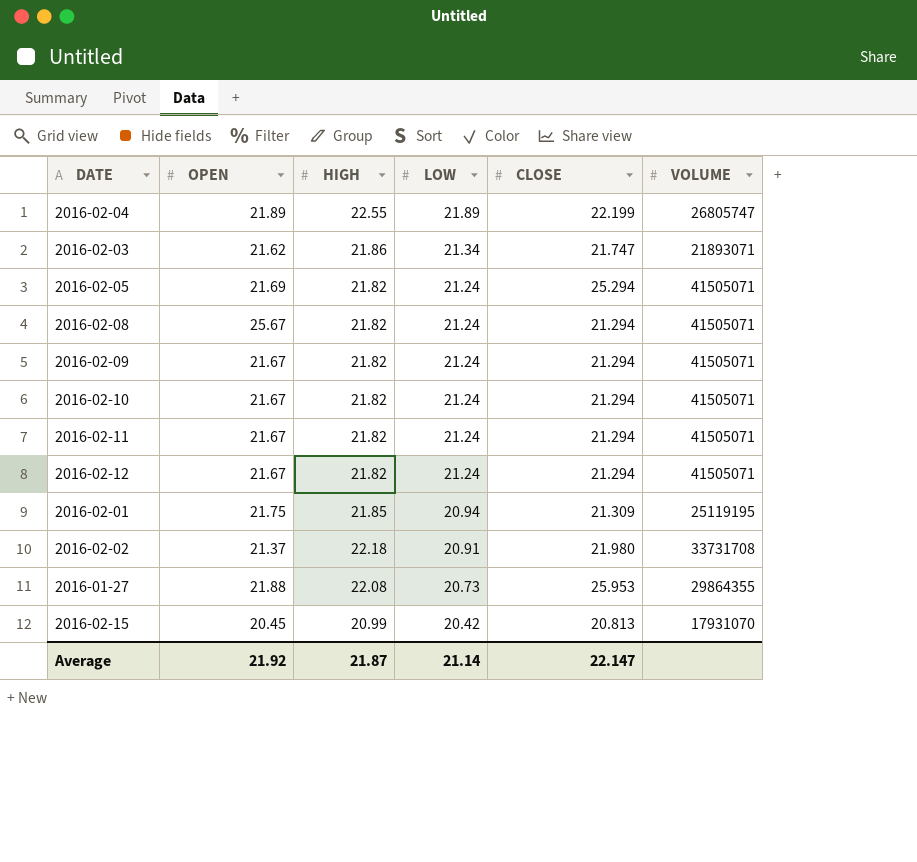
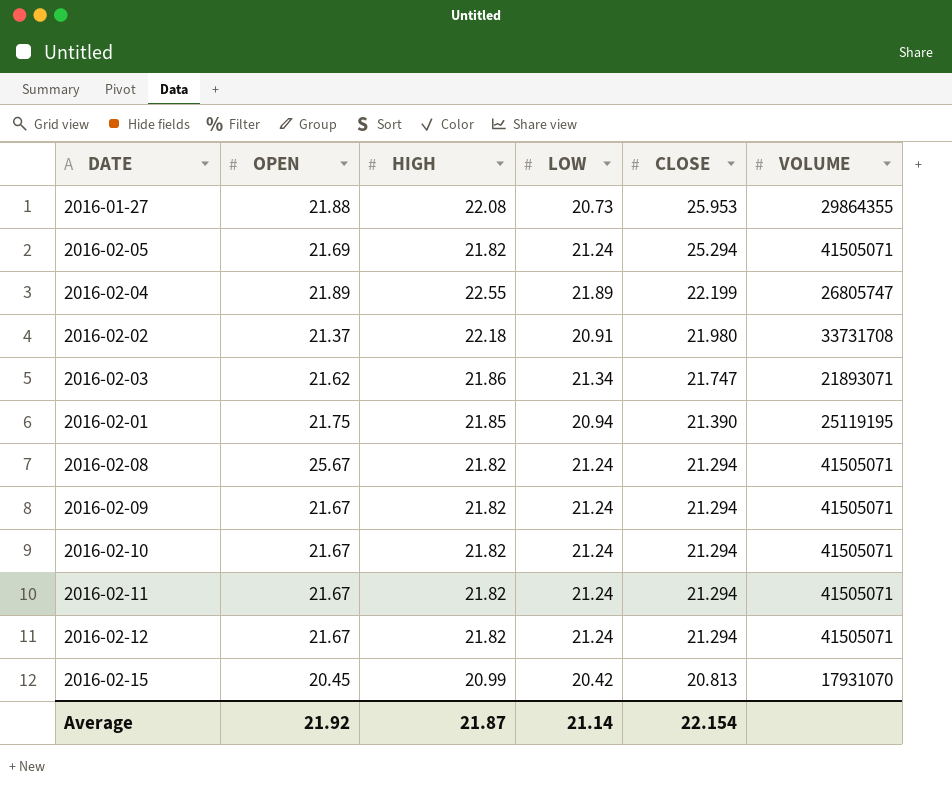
row order: LOW descending -> CLOSE descending
2016-02-01 | CLOSE: 21.309 -> 21.390
Average | CLOSE: 22.147 -> 22.154

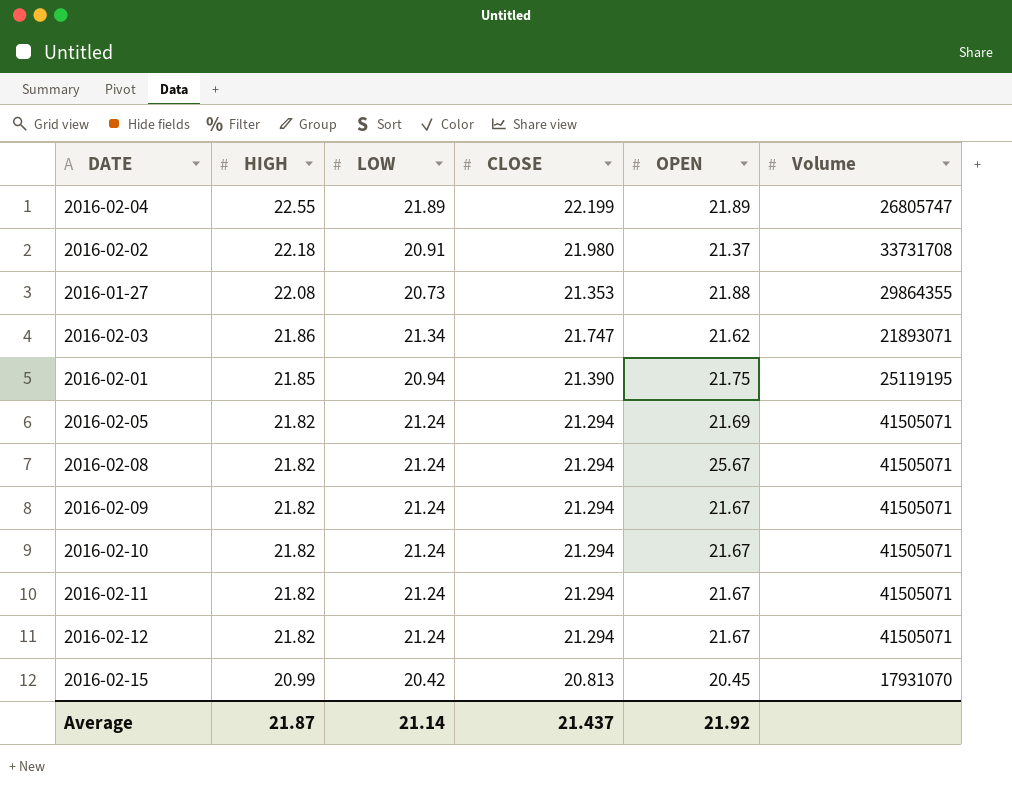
row order: CLOSE descending -> HIGH descending
column OPEN | position: 2 -> 5
column name: VOLUME -> Volume
2016-01-27 | CLOSE: 25.953 -> 21.353
2016-02-05 | CLOSE: 25.294 -> 21.294
Average | CLOSE: 22.154 -> 21.437

